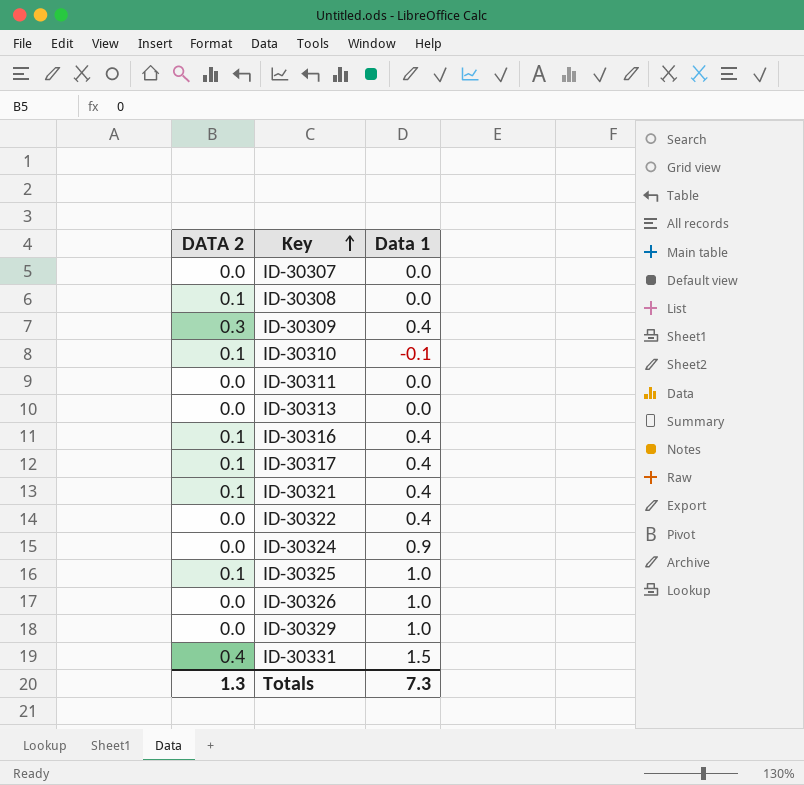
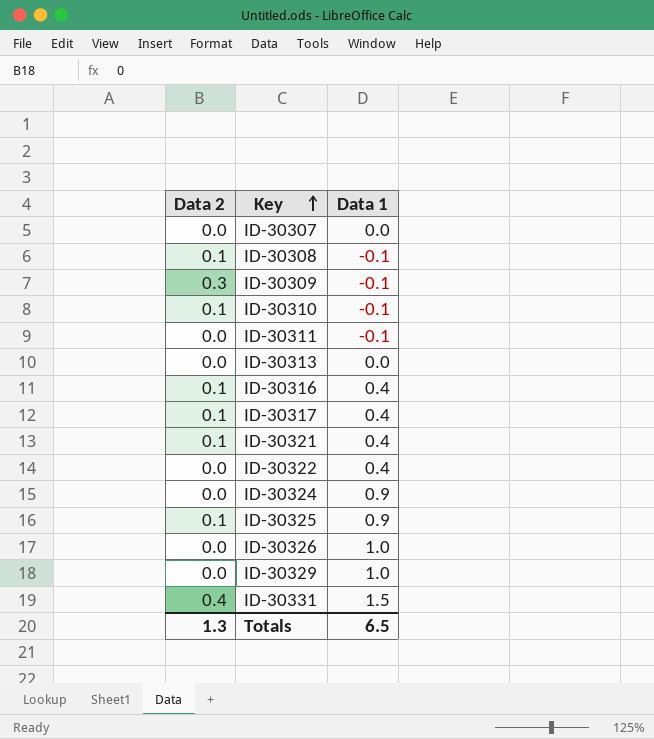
column name: DATA 2 -> Data 2
ID-30308 | Data 1: 0.0 -> -0.1
ID-30309 | Data 1: 0.4 -> -0.1
ID-30311 | Data 1: 0.0 -> -0.1
ID-30325 | Data 1: 1.0 -> 0.9
Totals | Data 1: 7.3 -> 6.5

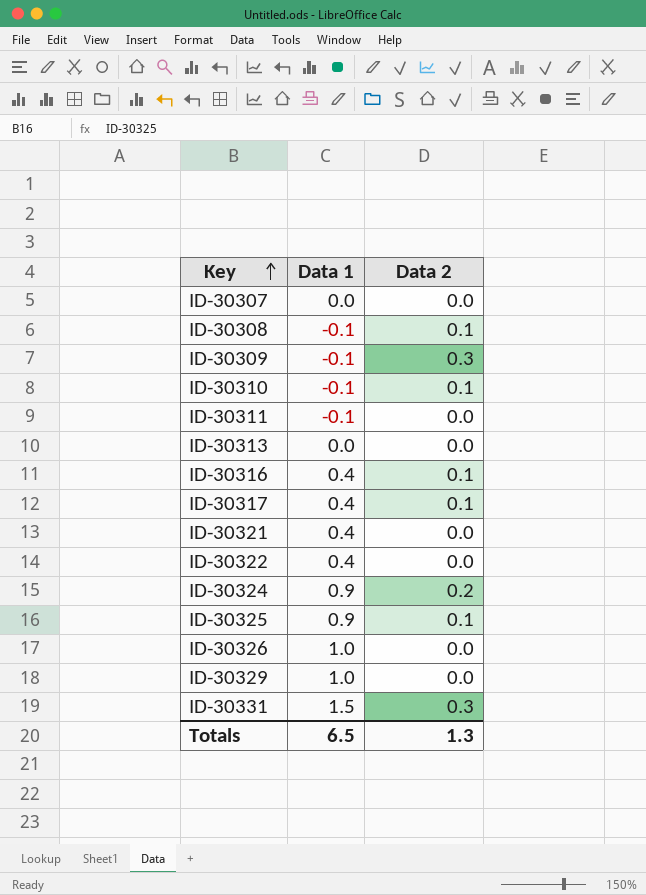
column Data 2 | position: 1 -> 3
ID-30321 | Data 2: 0.1 -> 0.0
ID-30324 | Data 2: 0.0 -> 0.2
ID-30331 | Data 2: 0.4 -> 0.3

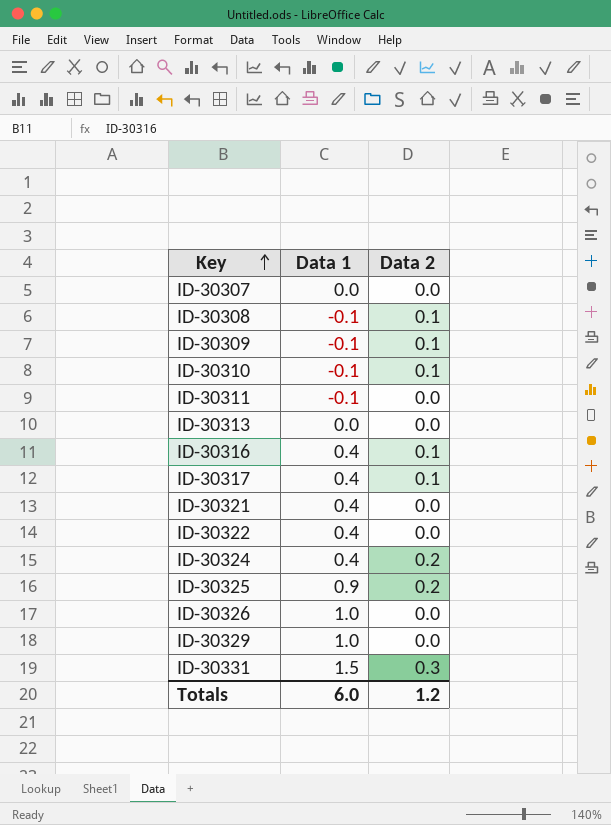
ID-30309 | Data 2: 0.3 -> 0.1
ID-30324 | Data 1: 0.9 -> 0.4
ID-30325 | Data 2: 0.1 -> 0.2
Totals | Data 1: 6.5 -> 6.0
Totals | Data 2: 1.3 -> 1.2

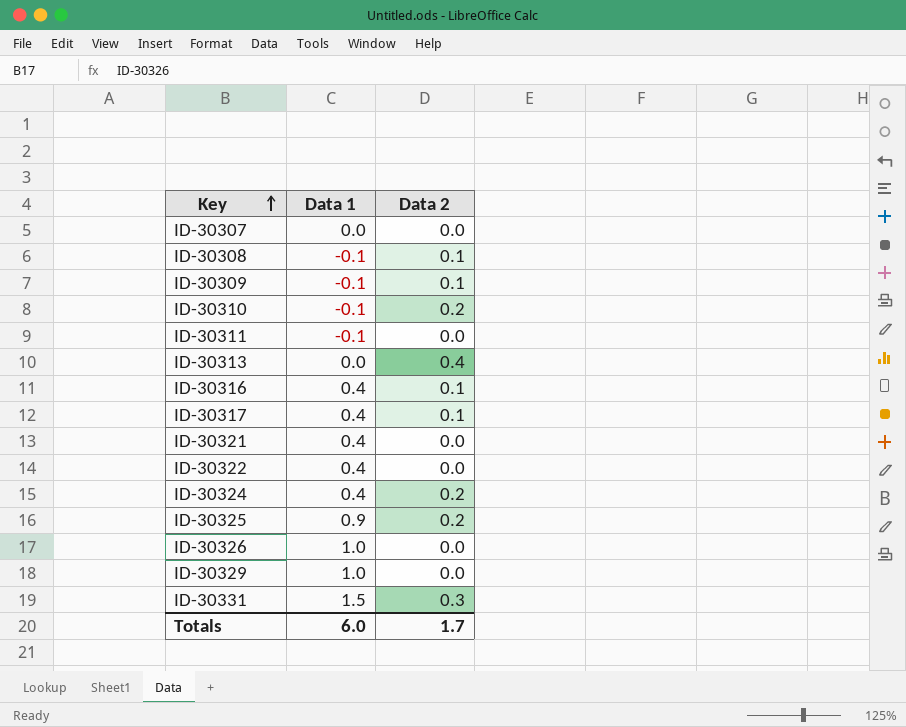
ID-30310 | Data 2: 0.1 -> 0.2
ID-30313 | Data 2: 0.0 -> 0.4
Totals | Data 2: 1.2 -> 1.7

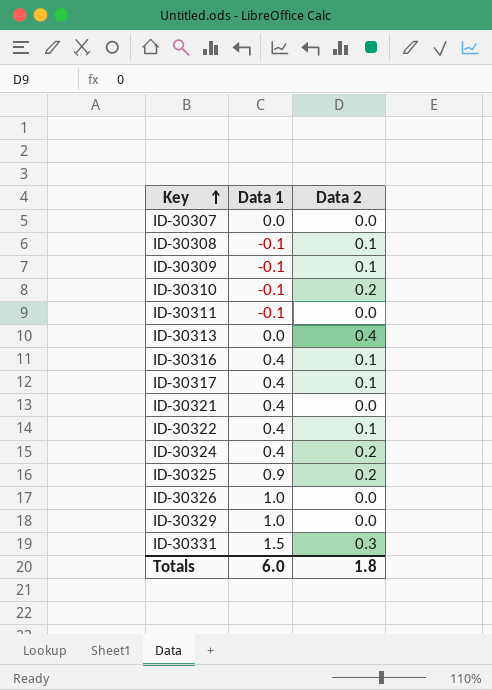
ID-30322 | Data 2: 0.0 -> 0.1
Totals | Data 2: 1.7 -> 1.8

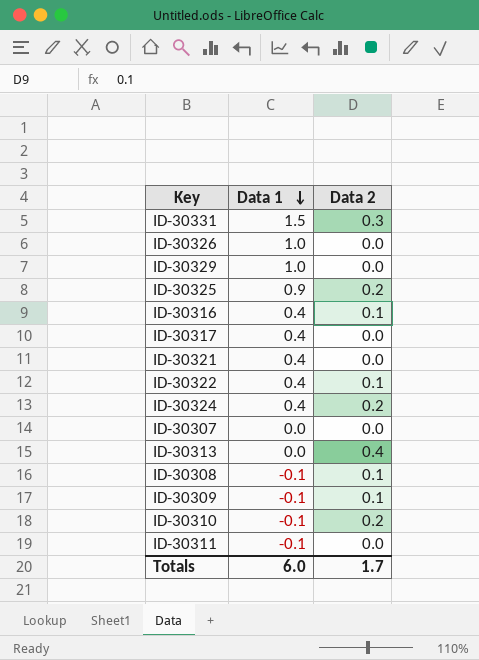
row order: Key ascending -> Data 1 descending
ID-30317 | Data 2: 0.1 -> 0.0
Totals | Data 2: 1.8 -> 1.7

